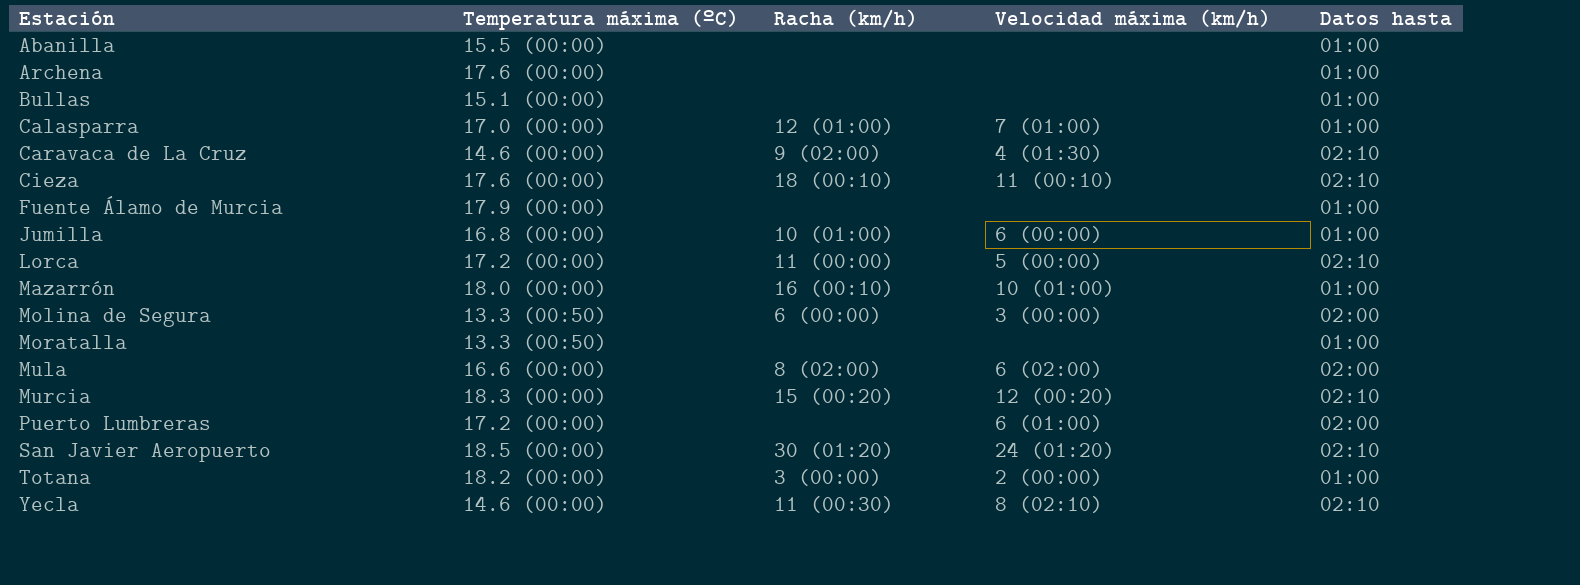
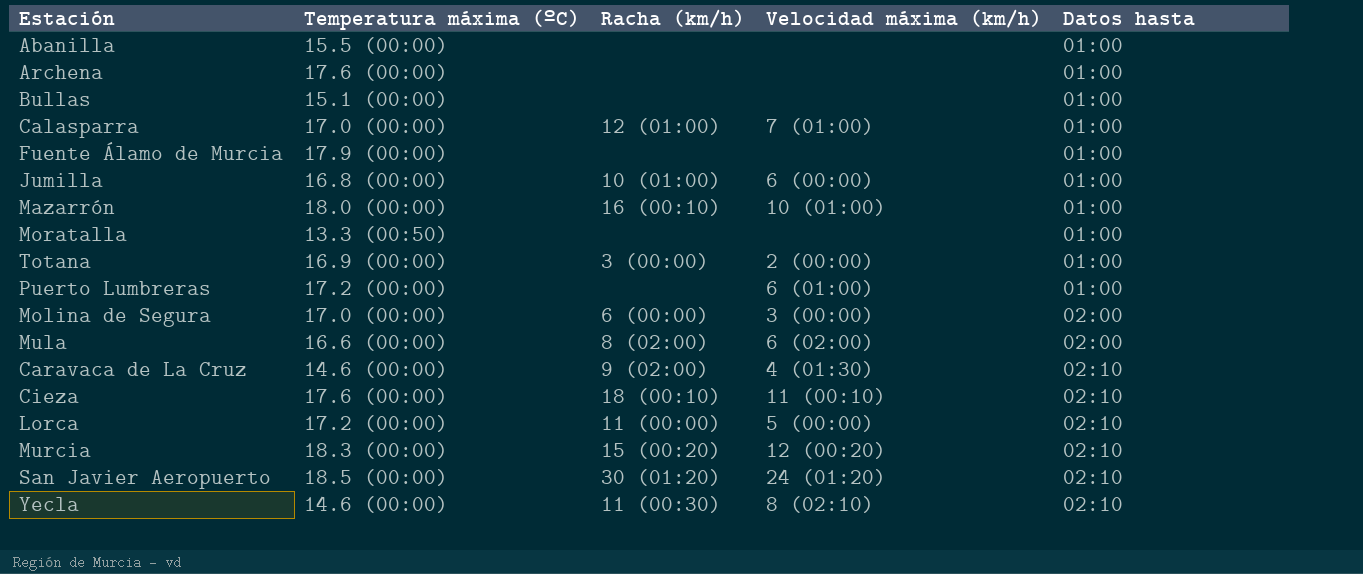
row order: Estación ascending -> Datos hasta ascending
Totana | Temperatura máxima (ºC): 18.2 (00:00) -> 16.9 (00:00)
Puerto Lumbreras | Datos hasta: 02:00 -> 01:00
Molina de Segura | Temperatura máxima (ºC): 13.3 (00:50) -> 17.0 (00:00)

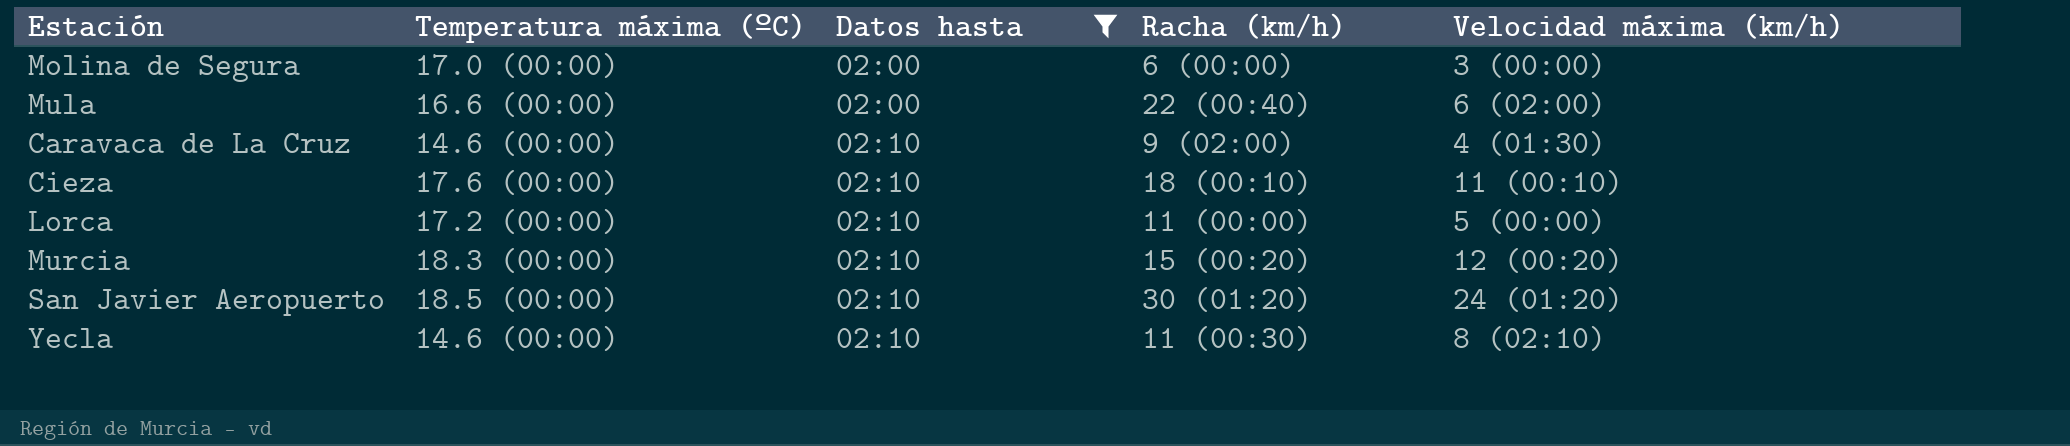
filter: none -> Datos hasta != 01:00
column Datos hasta | position: 5 -> 3
Mula | Racha (km/h): 8 (02:00) -> 22 (00:40)

